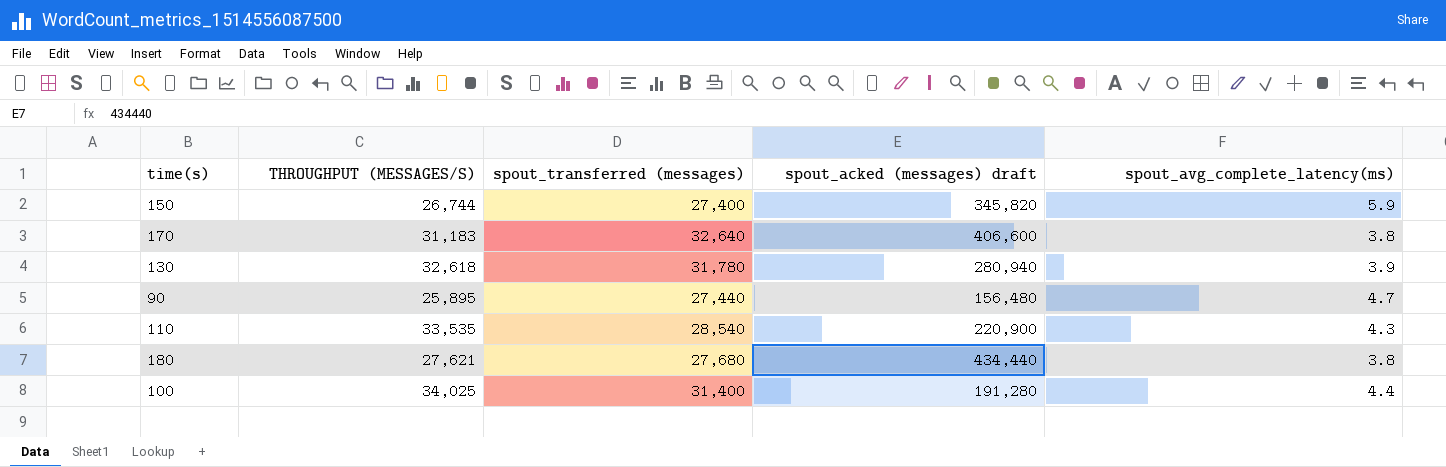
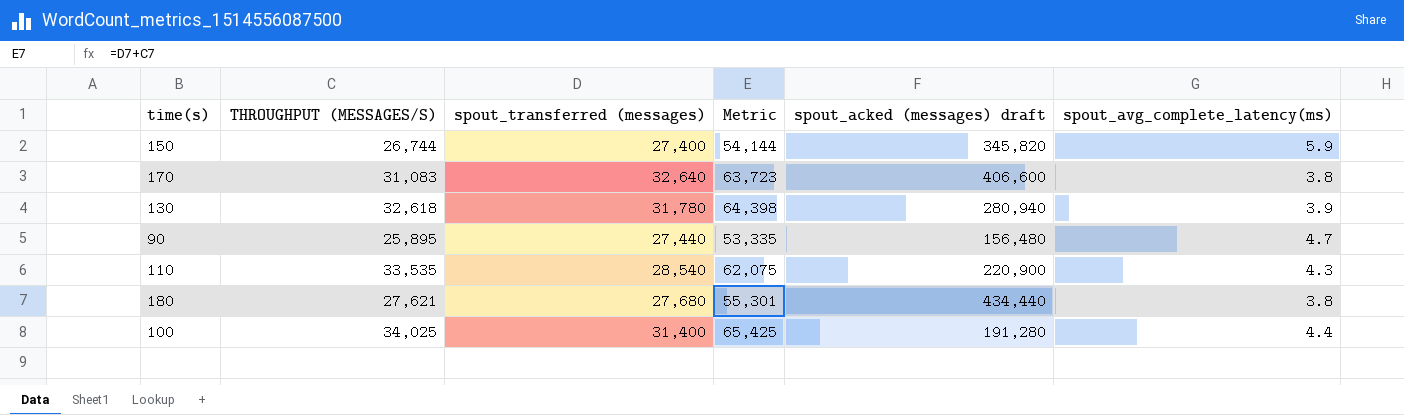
column Metric | formula: none -> [THROUGHPUT (MESSAGES/S)] + [spout_transferred (messages)]
170 | THROUGHPUT (MESSAGES/S): 31,183 -> 31,083

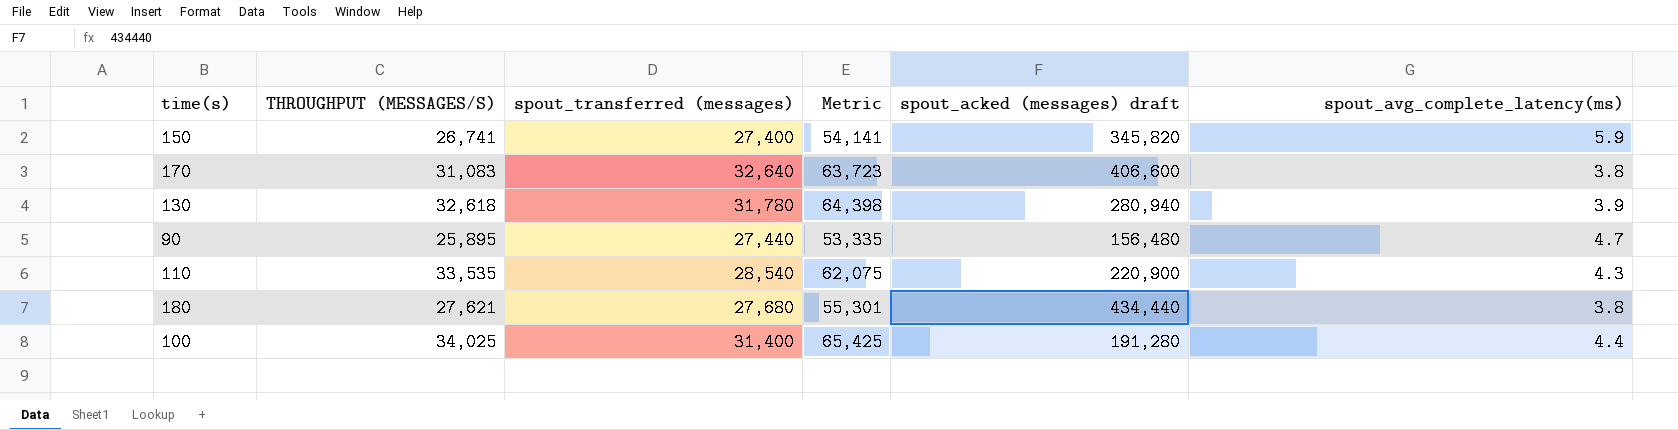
150 | THROUGHPUT (MESSAGES/S): 26,744 -> 26,741
150 | Metric: 54,144 -> 54,141

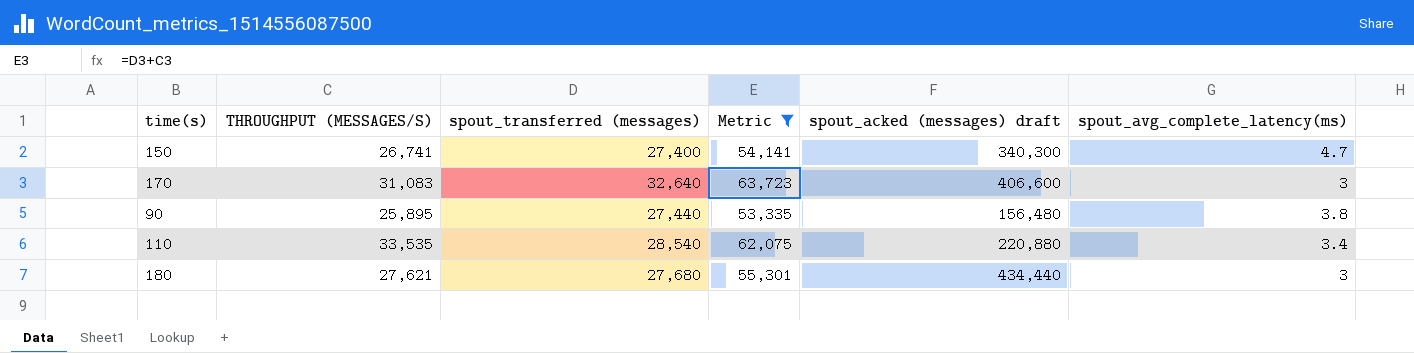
filter: none -> Metric <= 63,723
150 | spout_acked (messages) draft: 345,820 -> 340,300
150 | spout_avg_complete_latency(ms): 5.9 -> 4.7
170 | spout_avg_complete_latency(ms): 3.8 -> 3
90 | spout_avg_complete_latency(ms): 4.7 -> 3.8
110 | spout_acked (messages) draft: 220,900 -> 220,880
110 | spout_avg_complete_latency(ms): 4.3 -> 3.4
180 | spout_avg_complete_latency(ms): 3.8 -> 3

